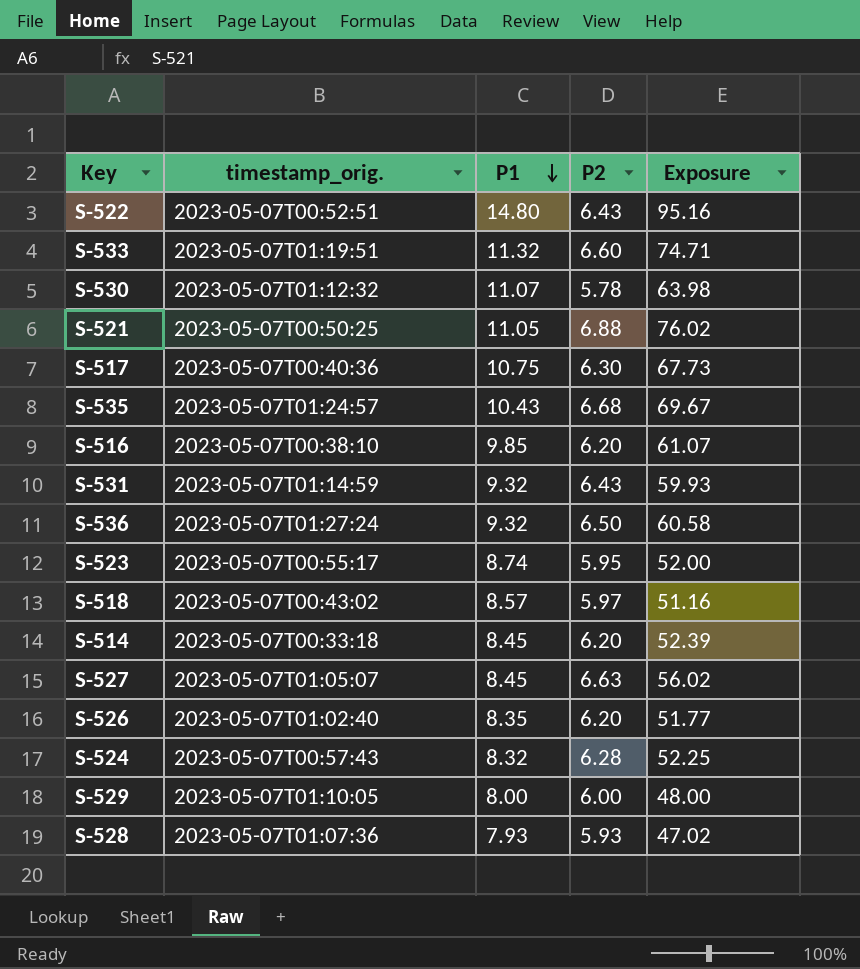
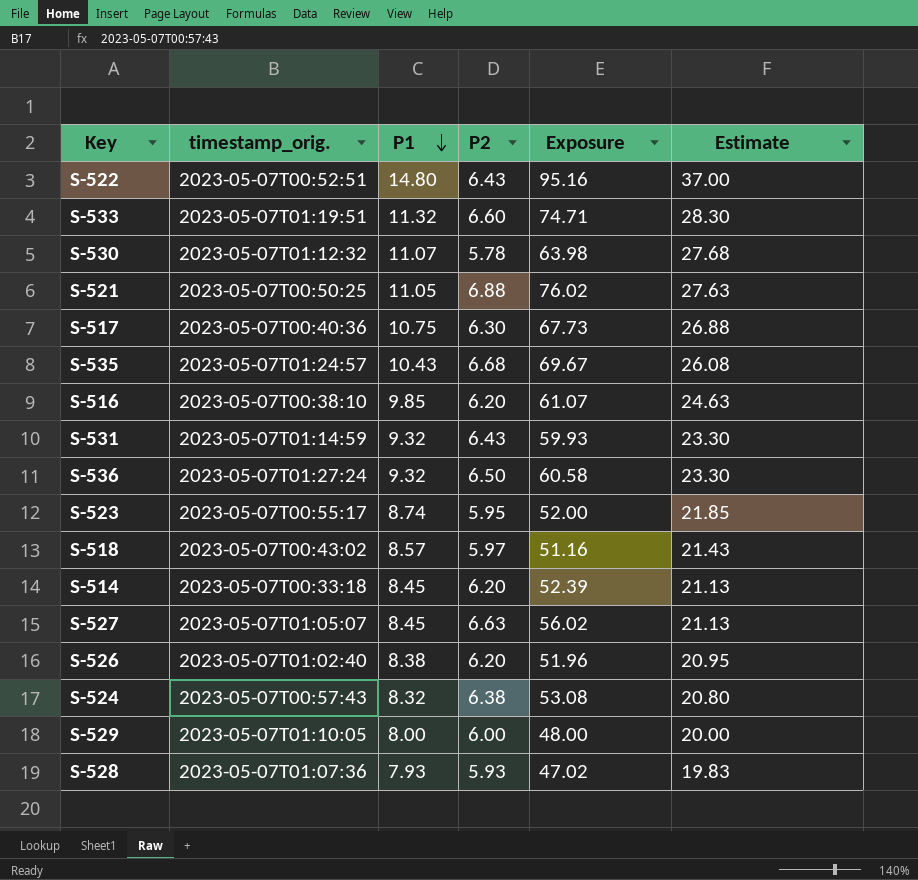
column Estimate | formula: none -> [P1] * 2.5
S-526 | P1: 8.35 -> 8.38
S-526 | Exposure: 51.77 -> 51.96
S-524 | P2: 6.28 -> 6.38
S-524 | Exposure: 52.25 -> 53.08

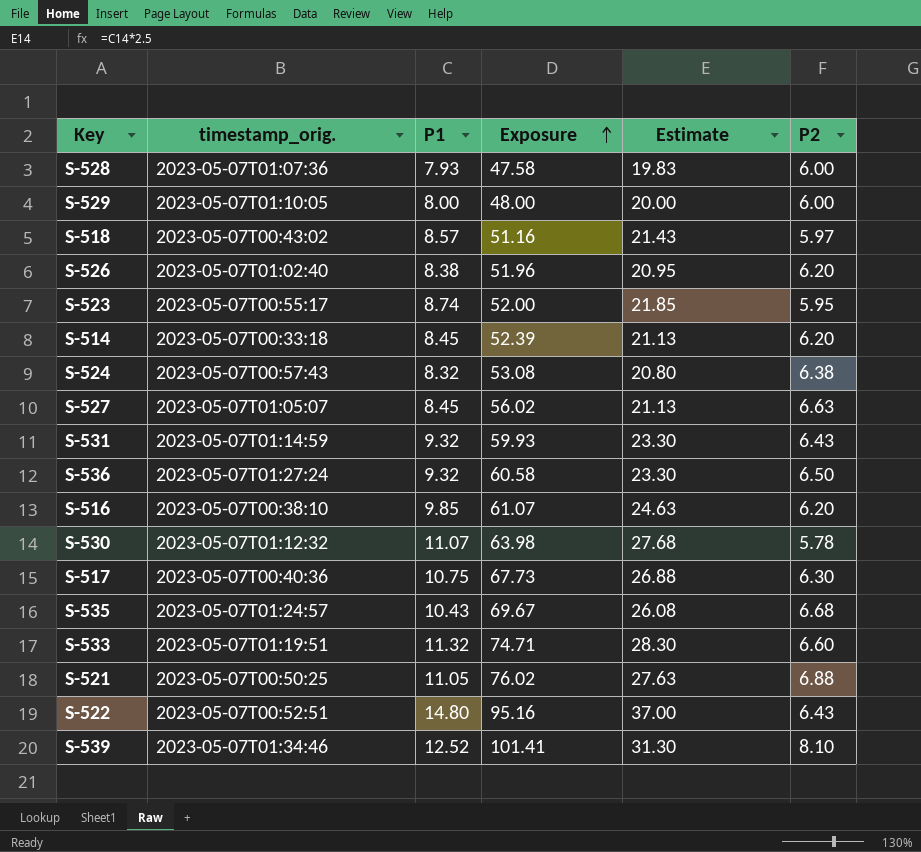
row order: P1 descending -> Exposure ascending
column P2 | position: 4 -> 6
S-528 | Exposure: 47.02 -> 47.58
S-528 | P2: 5.93 -> 6.00
row S-539: none -> 2023-05-07T01:34:46 | 12.52 | 101.41 | 31.30 | 8.10

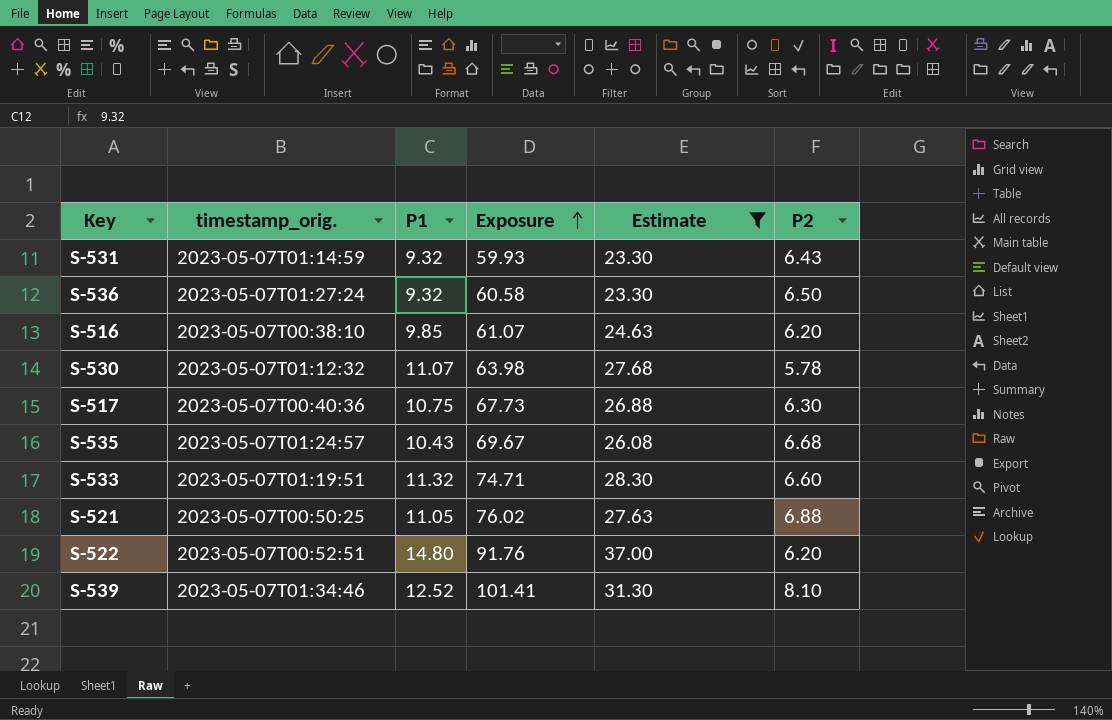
filter: none -> Estimate >= 23.30
S-522 | Exposure: 95.16 -> 91.76
S-522 | P2: 6.43 -> 6.20

